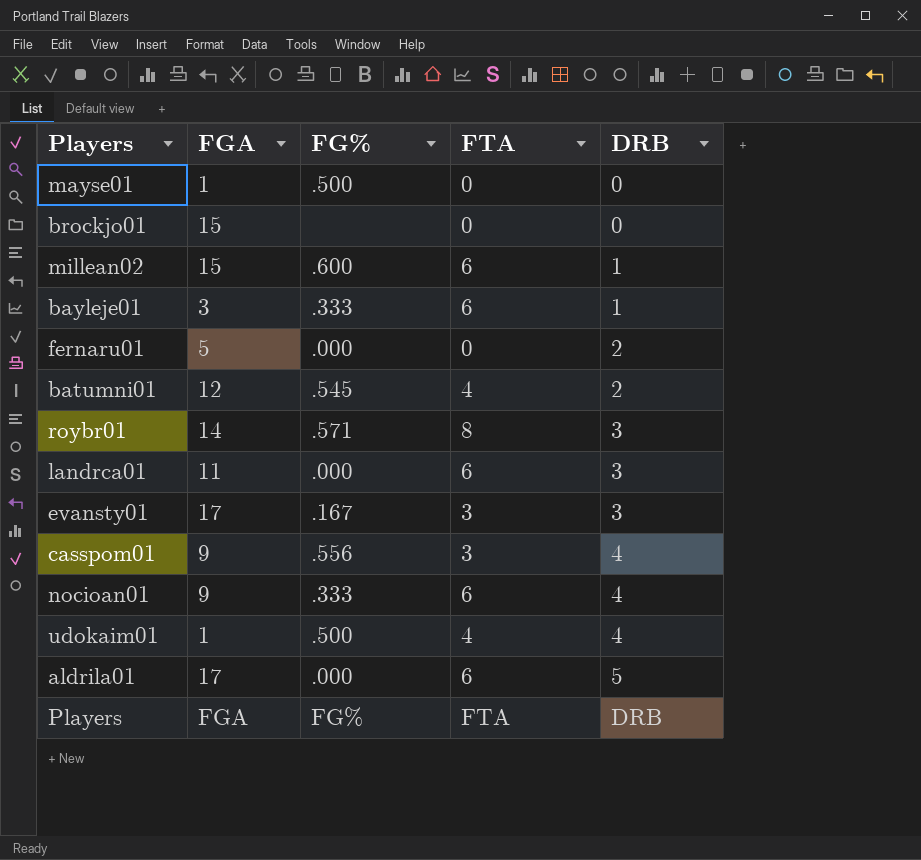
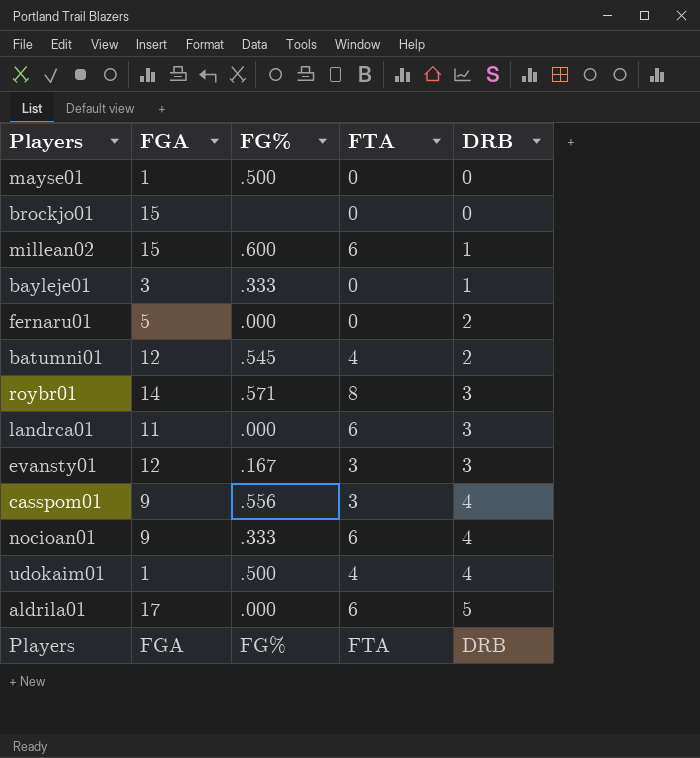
bayleje01 | FTA: 6 -> 0
evansty01 | FGA: 17 -> 12

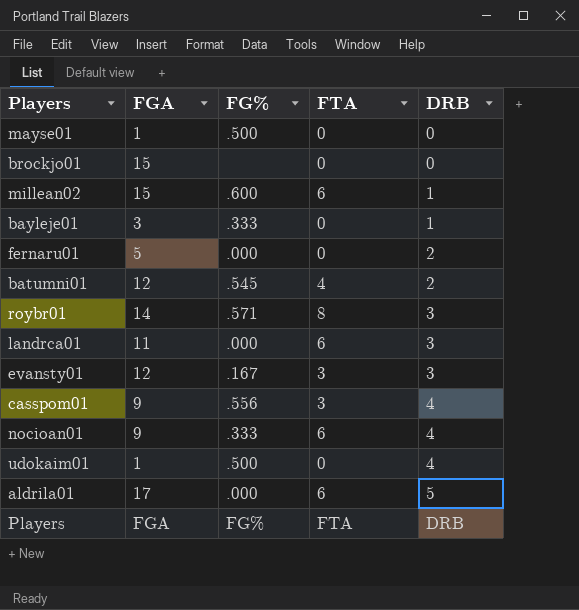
udokaim01 | FTA: 4 -> 0

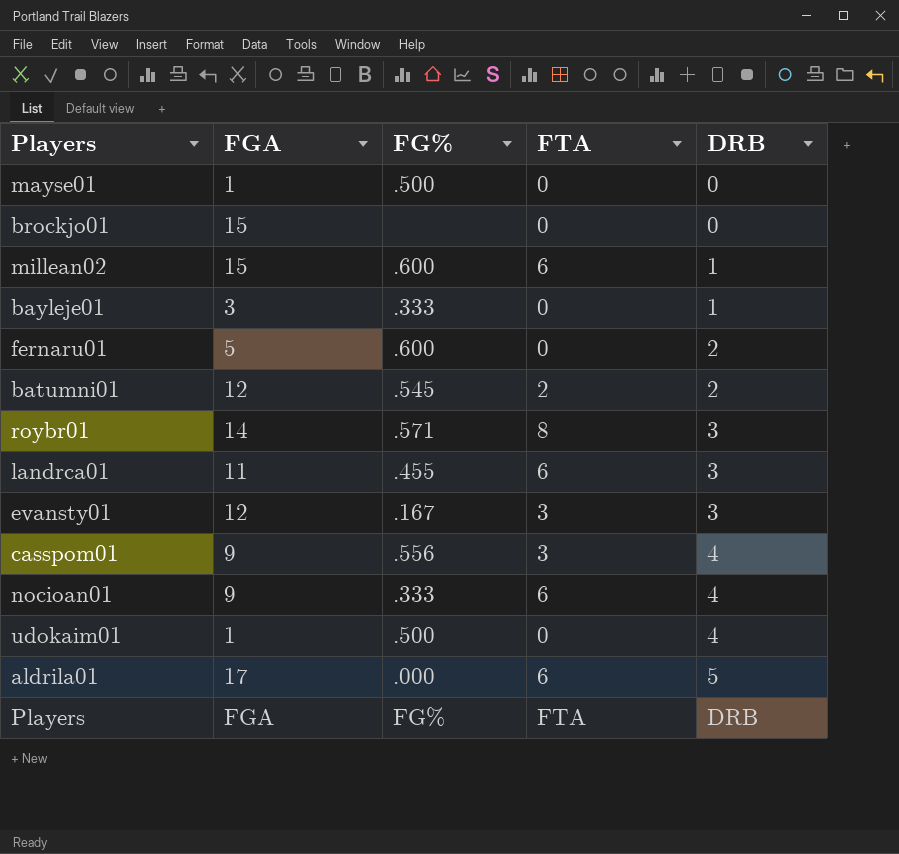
fernaru01 | FG%: .000 -> .600
batumni01 | FTA: 4 -> 2
landrca01 | FG%: .000 -> .455

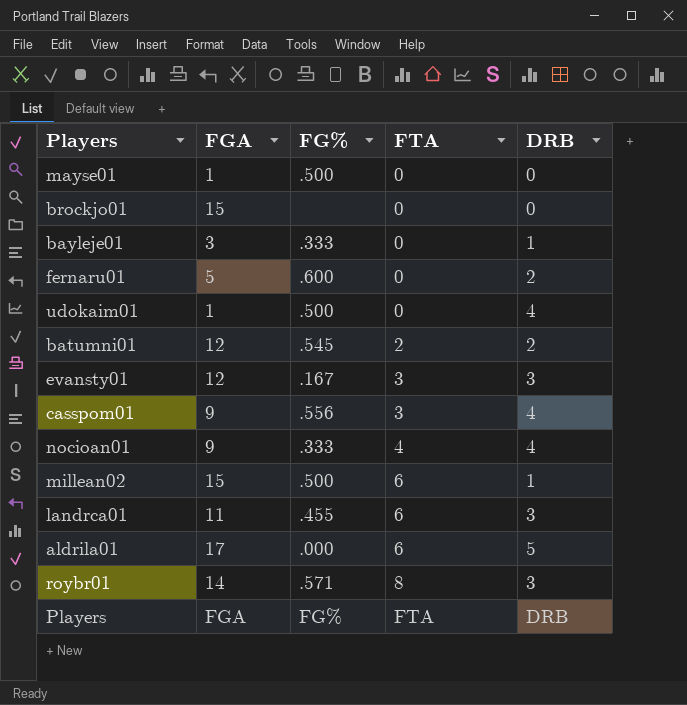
row order: DRB ascending -> FTA ascending
nocioan01 | FTA: 6 -> 4
millean02 | FG%: .600 -> .500

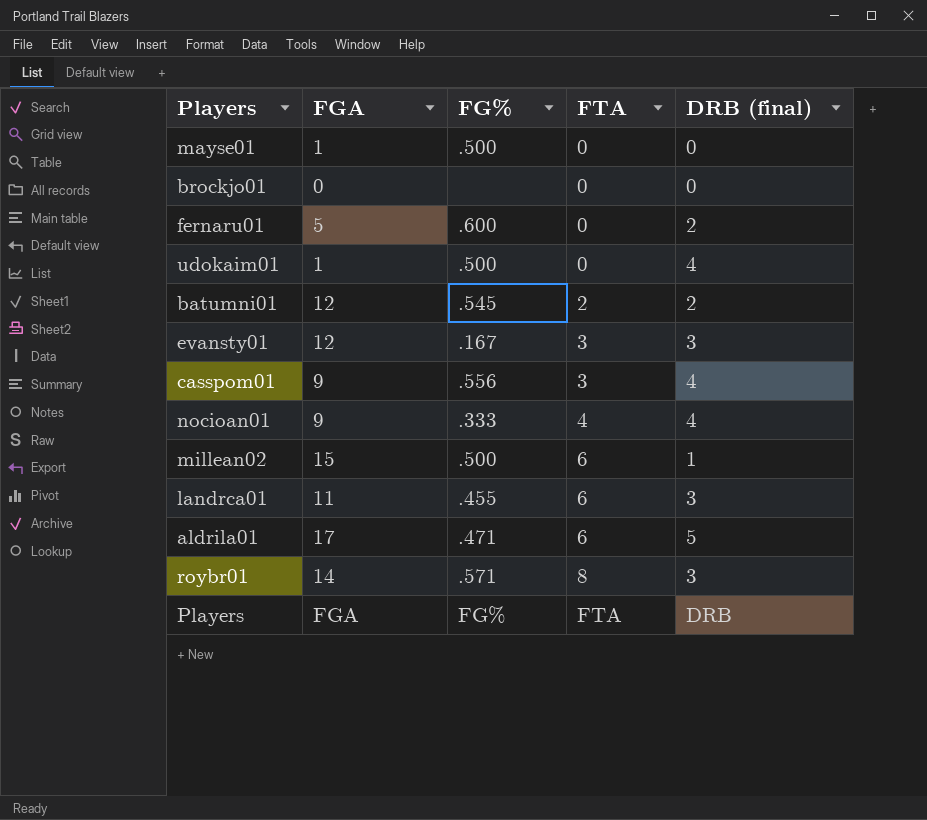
column name: DRB -> DRB (final)
row bayleje01: 3 | .333 | 0 | 1 -> none
brockjo01 | FGA: 15 -> 0
aldrila01 | FG%: .000 -> .471

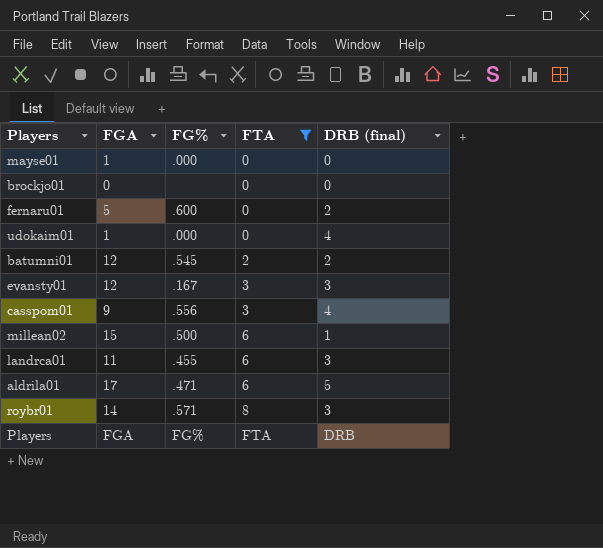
filter: none -> FTA != 4
mayse01 | FG%: .500 -> .000
udokaim01 | FG%: .500 -> .000

